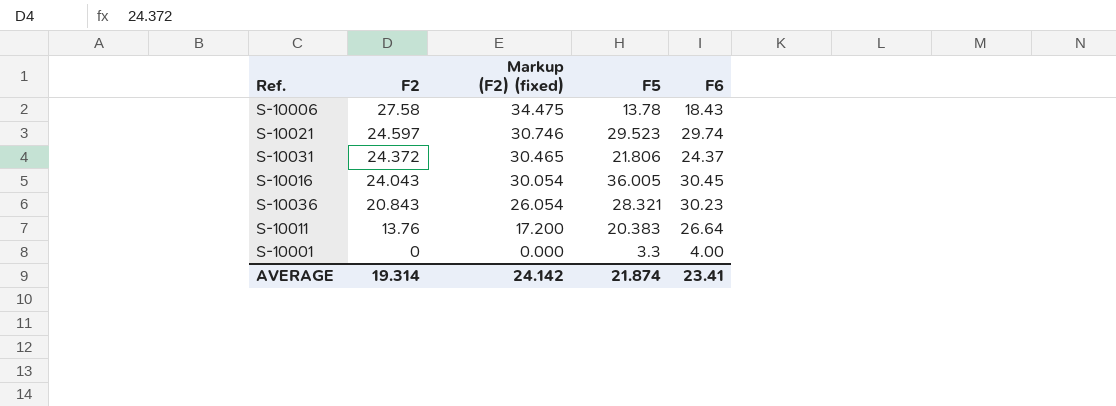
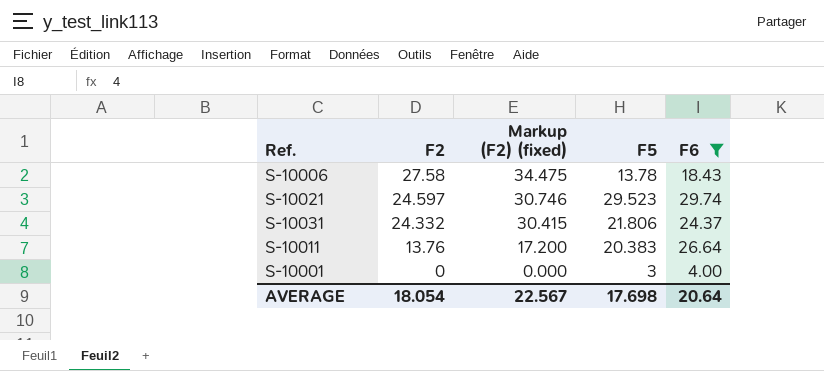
filter: none -> F6 <= 29.74
S-10031 | F2: 24.372 -> 24.332
S-10031 | Markup (F2) (fixed): 30.465 -> 30.415
S-10001 | F5: 3.3 -> 3
AVERAGE | F2: 19.314 -> 18.054
AVERAGE | Markup (F2) (fixed): 24.142 -> 22.567
AVERAGE | F5: 21.874 -> 17.698
AVERAGE | F6: 23.41 -> 20.64

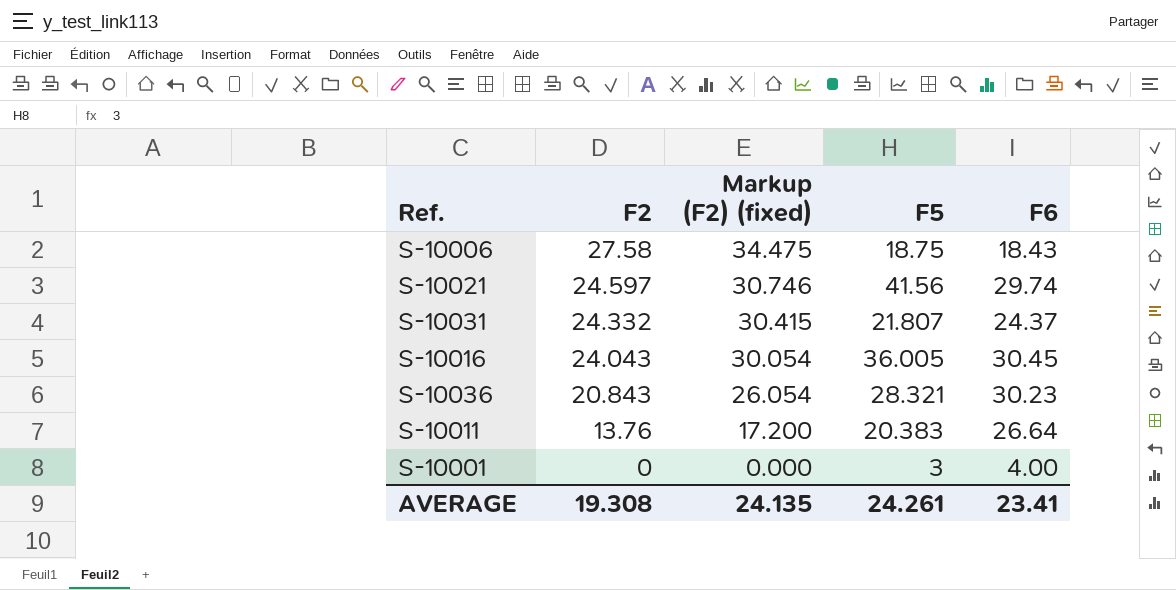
filter: F6 <= 29.74 -> none
S-10006 | F5: 13.78 -> 18.75
S-10021 | F5: 29.523 -> 41.56
S-10031 | F5: 21.806 -> 21.807
AVERAGE | F2: 18.054 -> 19.308
AVERAGE | Markup (F2) (fixed): 22.567 -> 24.135
AVERAGE | F5: 17.698 -> 24.261
AVERAGE | F6: 20.64 -> 23.41

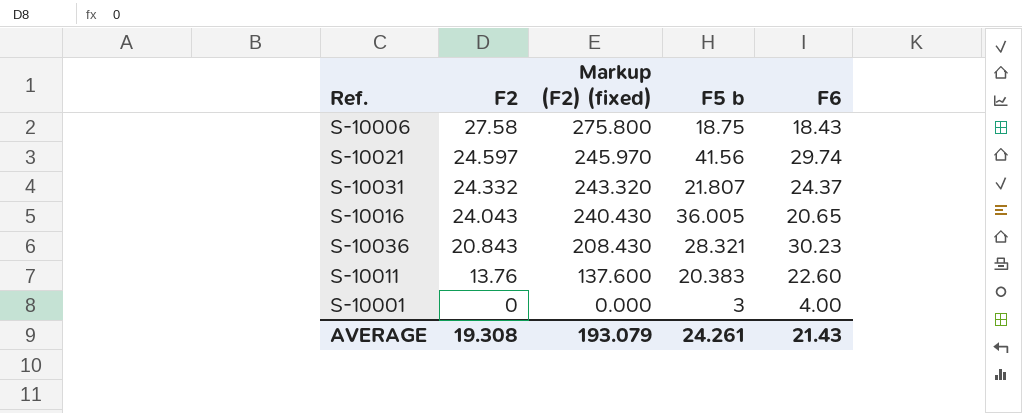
column Markup (F2) (fixed) | formula: [F2] * 1.25 -> [F2] * 10
column name: F5 -> F5 b
S-10016 | F6: 30.45 -> 20.65
S-10011 | F6: 26.64 -> 22.60
AVERAGE | Markup (F2) (fixed): 24.135 -> 193.079
AVERAGE | F6: 23.41 -> 21.43

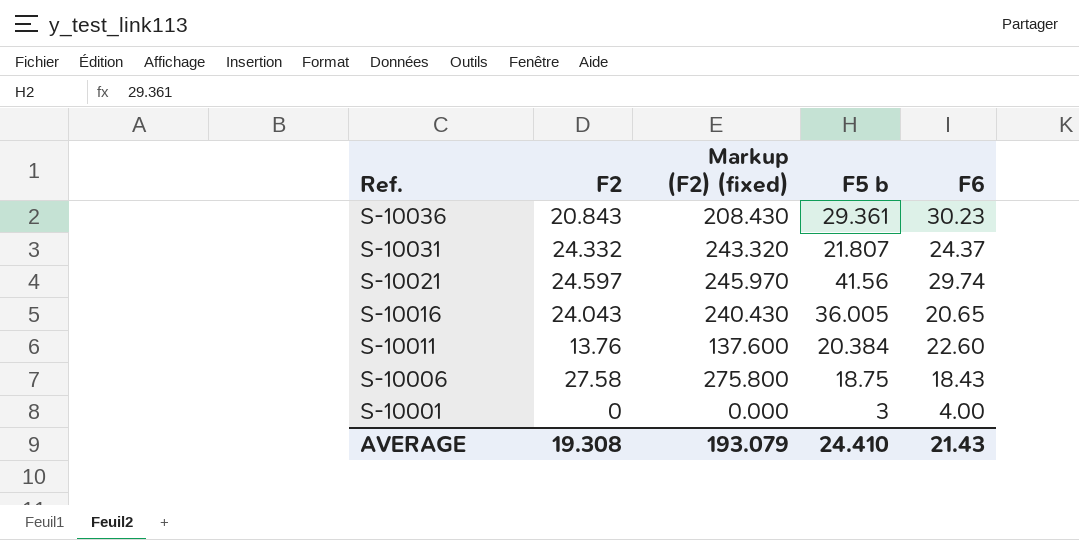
row order: F2 descending -> Ref. descending
S-10036 | F5 b: 28.321 -> 29.361
S-10011 | F5 b: 20.383 -> 20.384
AVERAGE | F5 b: 24.261 -> 24.410

